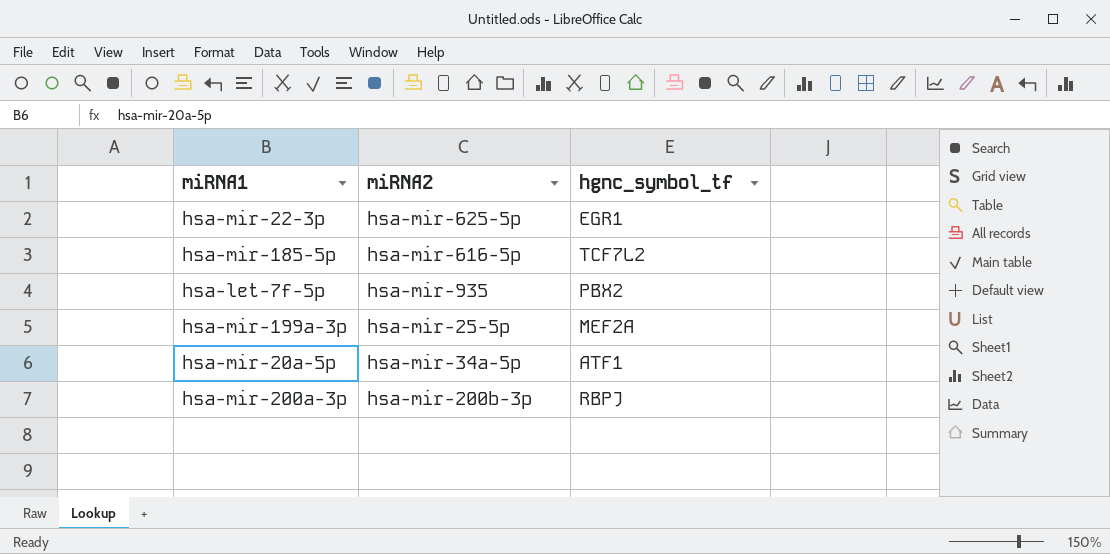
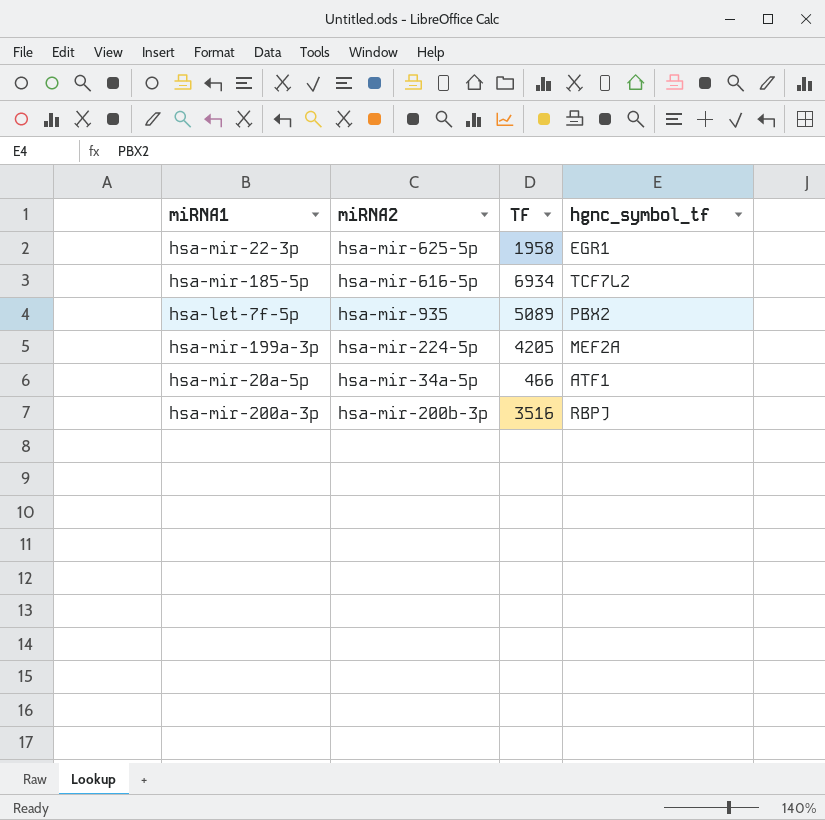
column TF | position: none -> 3
hsa-mir-199a-3p | miRNA2: hsa-mir-25-5p -> hsa-mir-224-5p

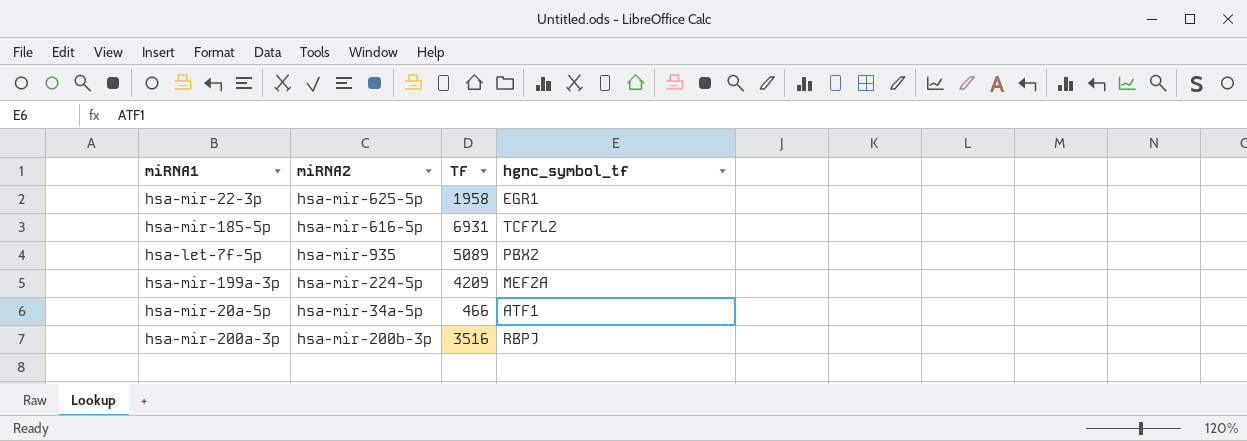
hsa-mir-185-5p | TF: 6934 -> 6931
hsa-mir-199a-3p | TF: 4205 -> 4209

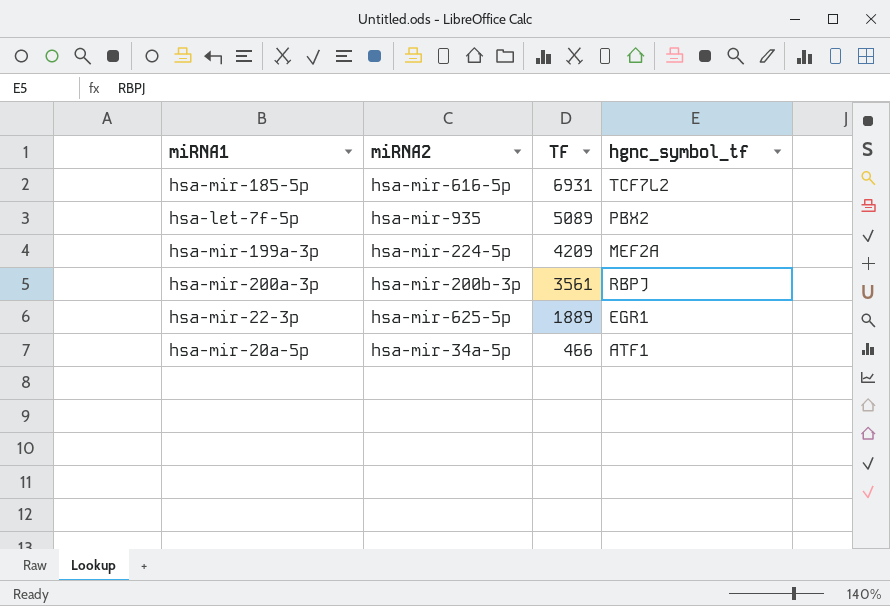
row order: none -> TF descending
hsa-mir-200a-3p | TF: 3516 -> 3561
hsa-mir-22-3p | TF: 1958 -> 1889

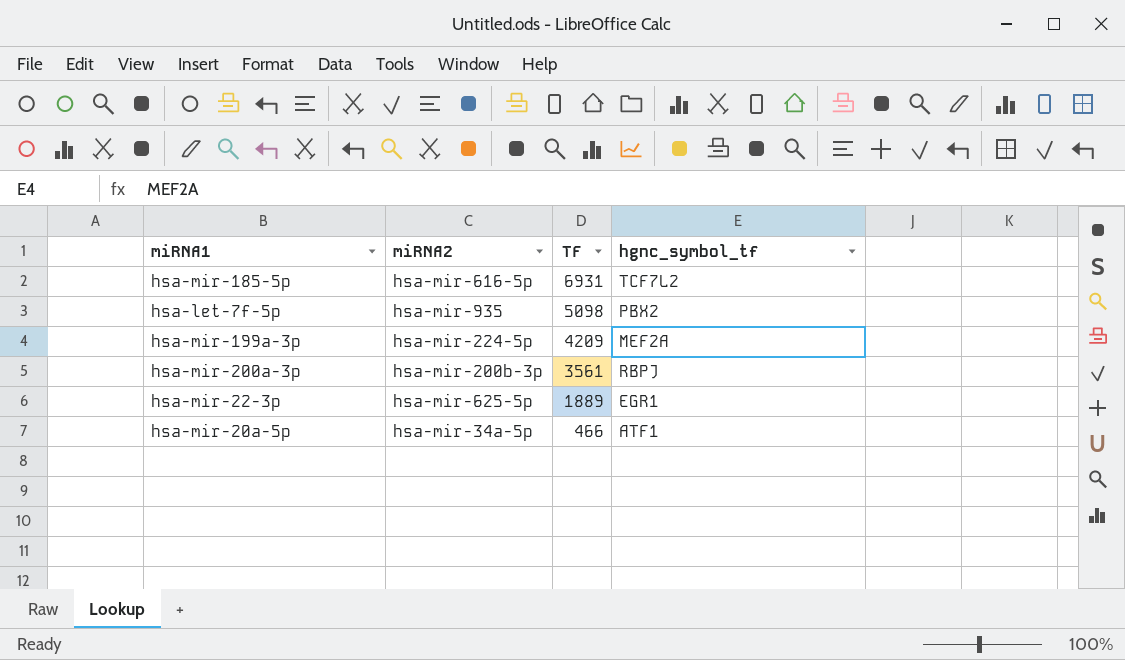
hsa-let-7f-5p | TF: 5089 -> 5098

